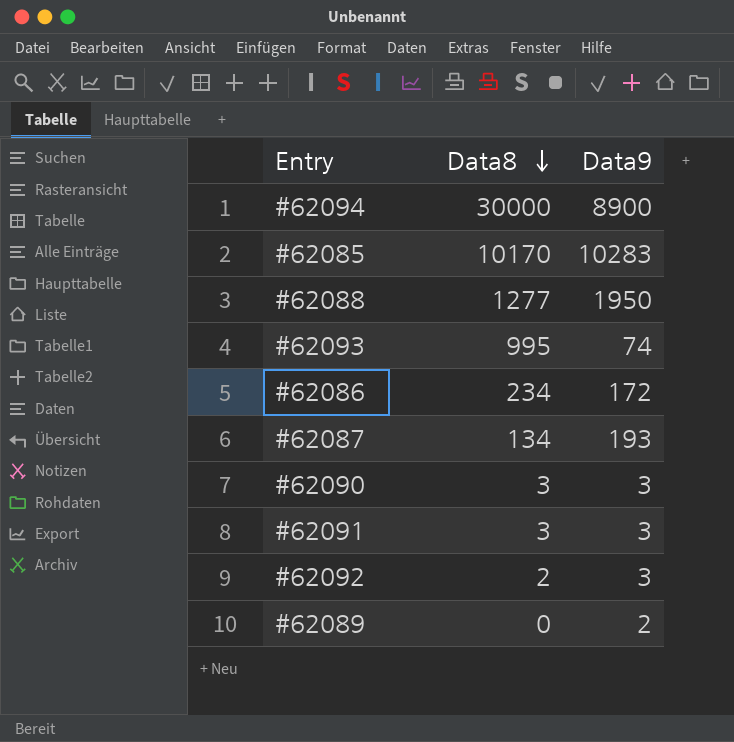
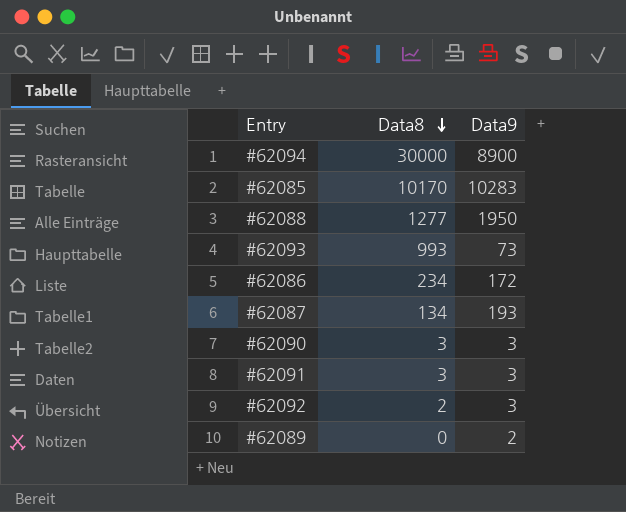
#62093 | Data8: 995 -> 993
#62093 | Data9: 74 -> 73

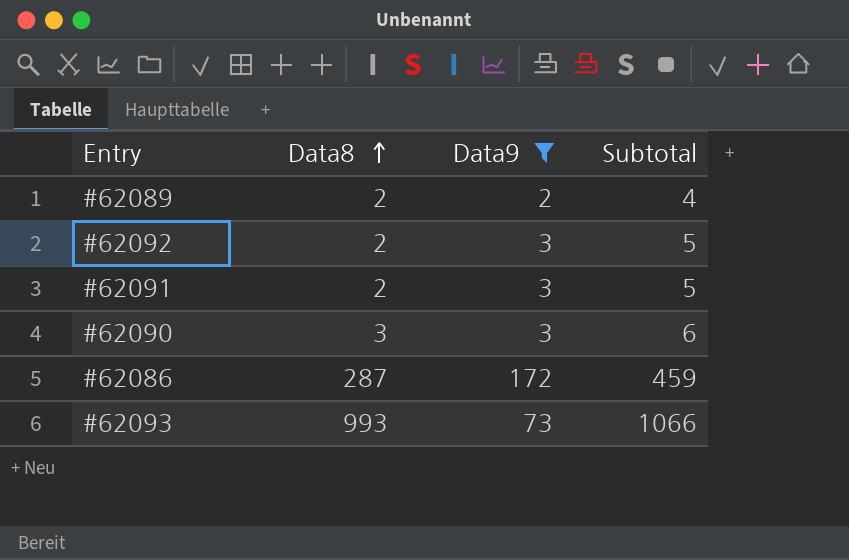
filter: none -> Data9 <= 172
row order: Data8 descending -> Data8 ascending
column Subtotal | formula: none -> [Data8] + [Data9]
#62089 | Data8: 0 -> 2
#62091 | Data8: 3 -> 2
#62086 | Data8: 234 -> 287

